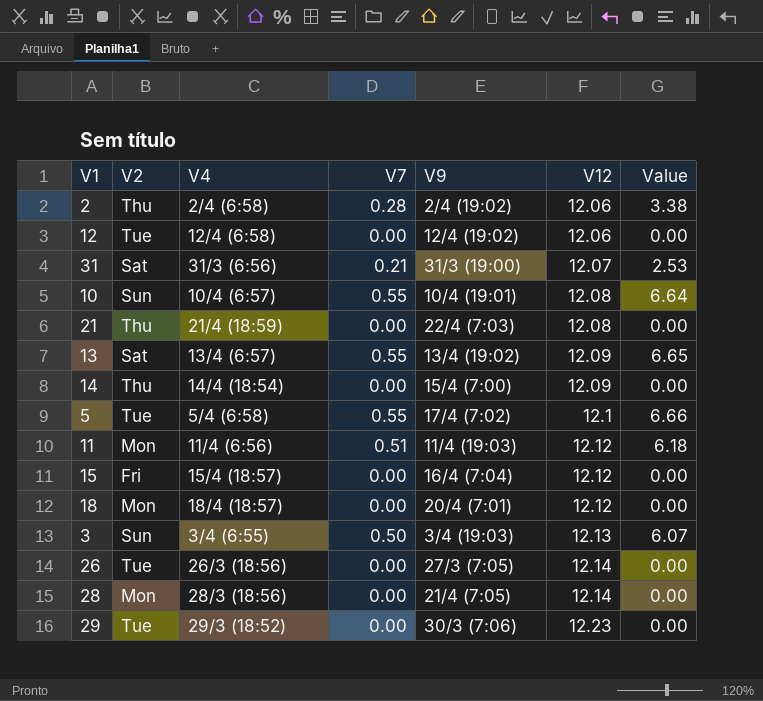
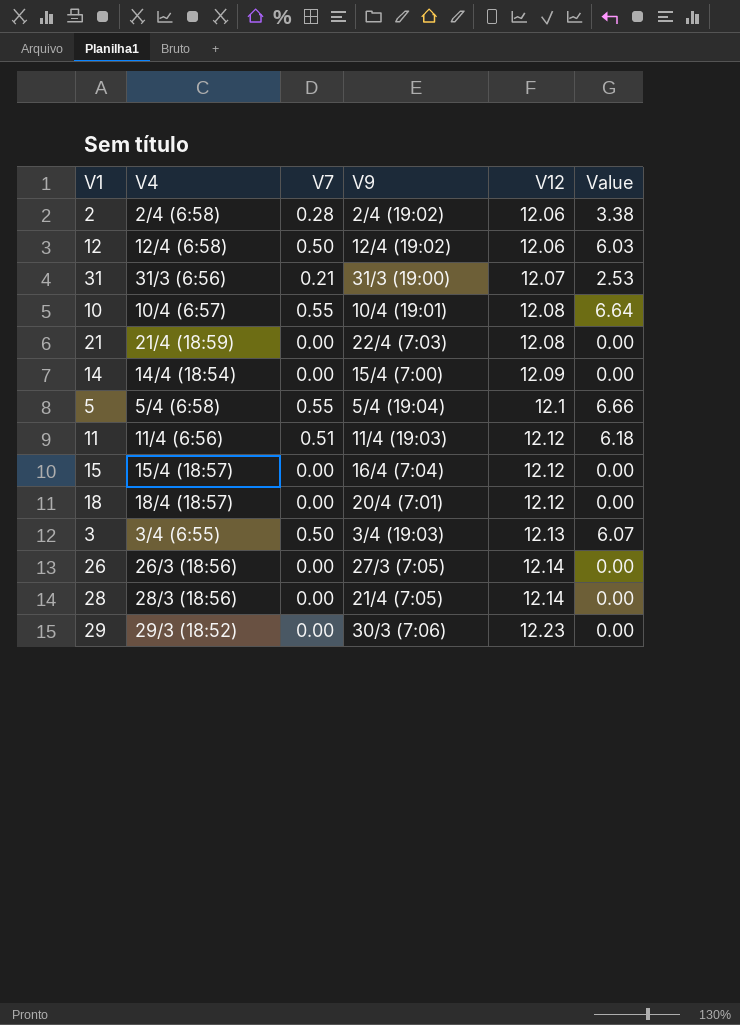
column V2 | position: 2 -> none
row 13: Sat | 13/4 (6:57) | 0.55 | 13/4 (19:02) | 12.09 | 6.65 -> none
12 | V7: 0.00 -> 0.50
12 | Value: 0.00 -> 6.03
5 | V9: 17/4 (7:02) -> 5/4 (19:04)

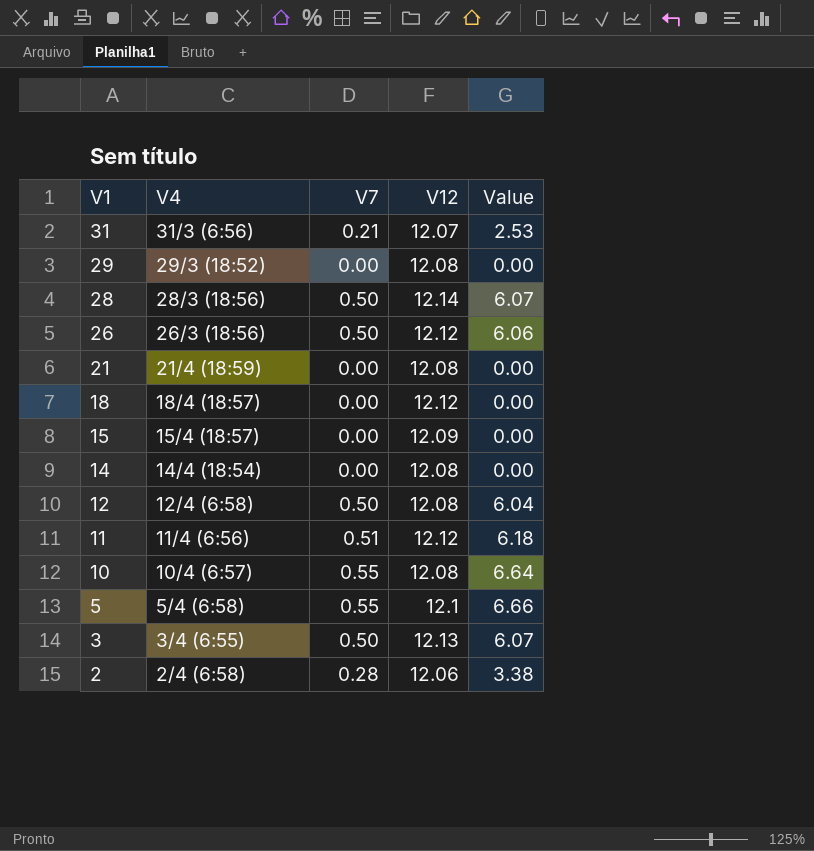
row order: V12 ascending -> V1 descending
column V9 | position: 4 -> none
29 | V12: 12.23 -> 12.08
28 | V7: 0.00 -> 0.50
28 | Value: 0.00 -> 6.07
26 | V7: 0.00 -> 0.50
26 | V12: 12.14 -> 12.12
26 | Value: 0.00 -> 6.06
15 | V12: 12.12 -> 12.09
14 | V12: 12.09 -> 12.08
12 | V12: 12.06 -> 12.08
12 | Value: 6.03 -> 6.04

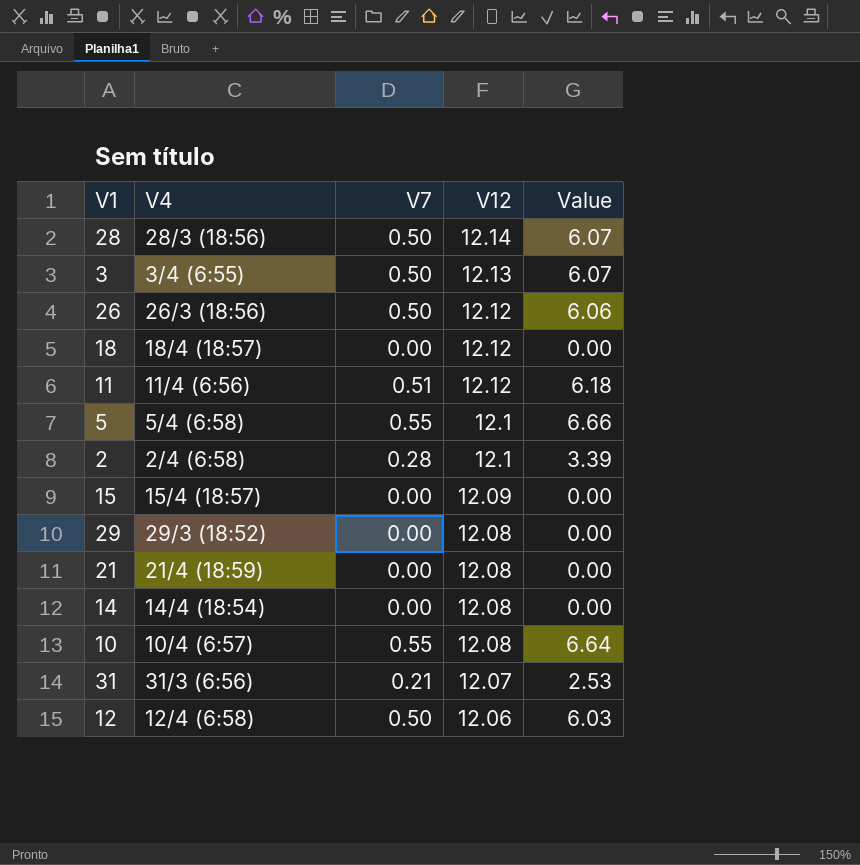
row order: V1 descending -> V12 descending
2 | V12: 12.06 -> 12.1
2 | Value: 3.38 -> 3.39
12 | V12: 12.08 -> 12.06
12 | Value: 6.04 -> 6.03

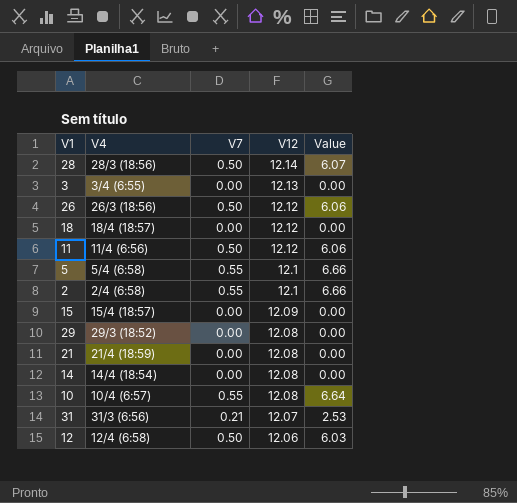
3 | V7: 0.50 -> 0.00
3 | Value: 6.07 -> 0.00
11 | V7: 0.51 -> 0.50
11 | Value: 6.18 -> 6.06
2 | V7: 0.28 -> 0.55
2 | Value: 3.39 -> 6.66

